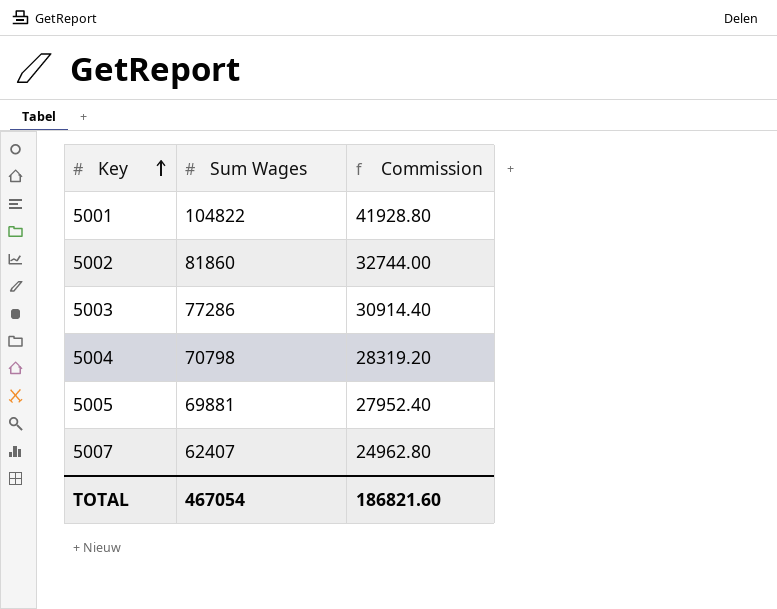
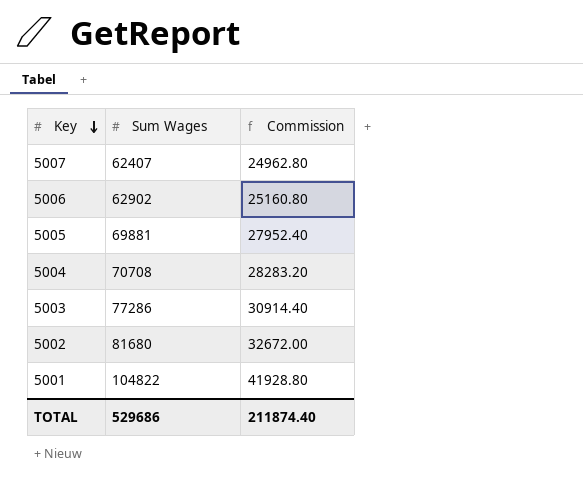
row order: Key ascending -> Key descending
row 5006: none -> 62902 | 25160.80
5004 | Sum Wages: 70798 -> 70708
5004 | Commission: 28319.20 -> 28283.20
5002 | Sum Wages: 81860 -> 81680
5002 | Commission: 32744.00 -> 32672.00
TOTAL | Sum Wages: 467054 -> 529686
TOTAL | Commission: 186821.60 -> 211874.40

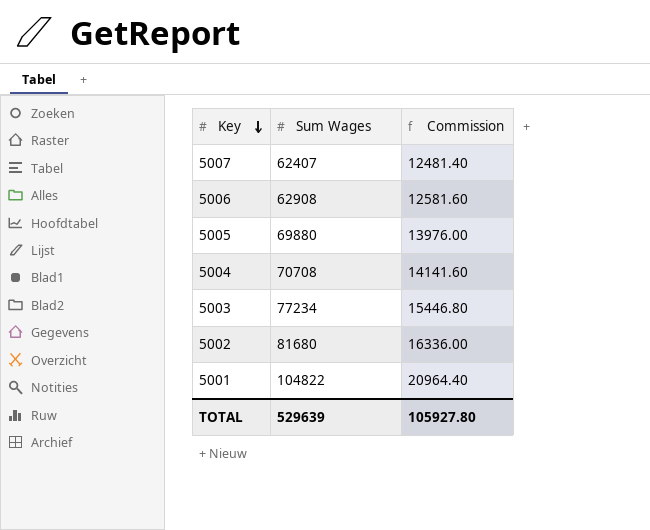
column Commission | formula: [Sum Wages] * 0.4 -> [Sum Wages] * 0.2
5006 | Sum Wages: 62902 -> 62908
5005 | Sum Wages: 69881 -> 69880
5003 | Sum Wages: 77286 -> 77234
TOTAL | Sum Wages: 529686 -> 529639
TOTAL | Commission: 211874.40 -> 105927.80

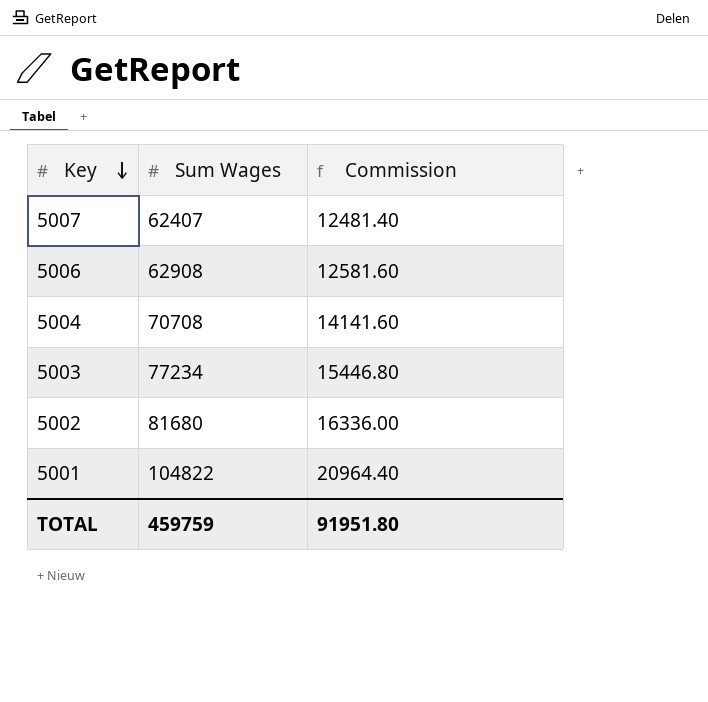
row 5005: 69880 | 13976.00 -> none
TOTAL | Sum Wages: 529639 -> 459759
TOTAL | Commission: 105927.80 -> 91951.80

